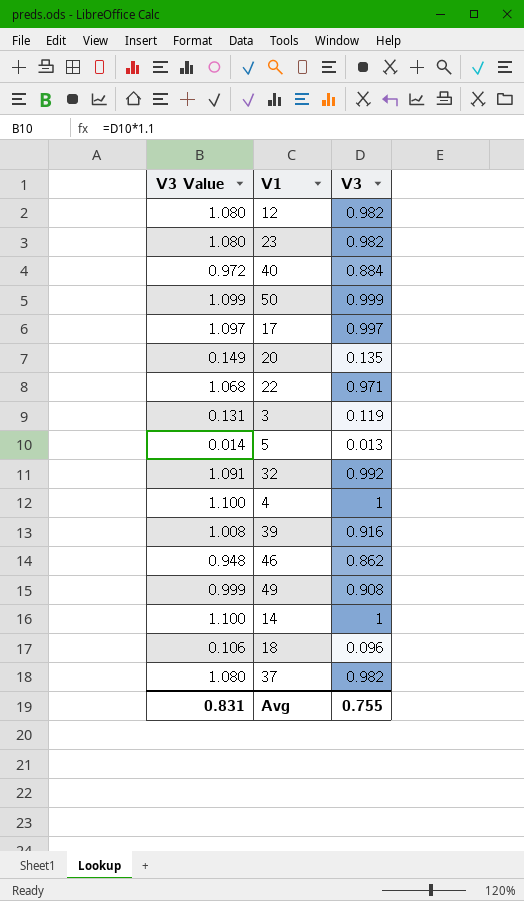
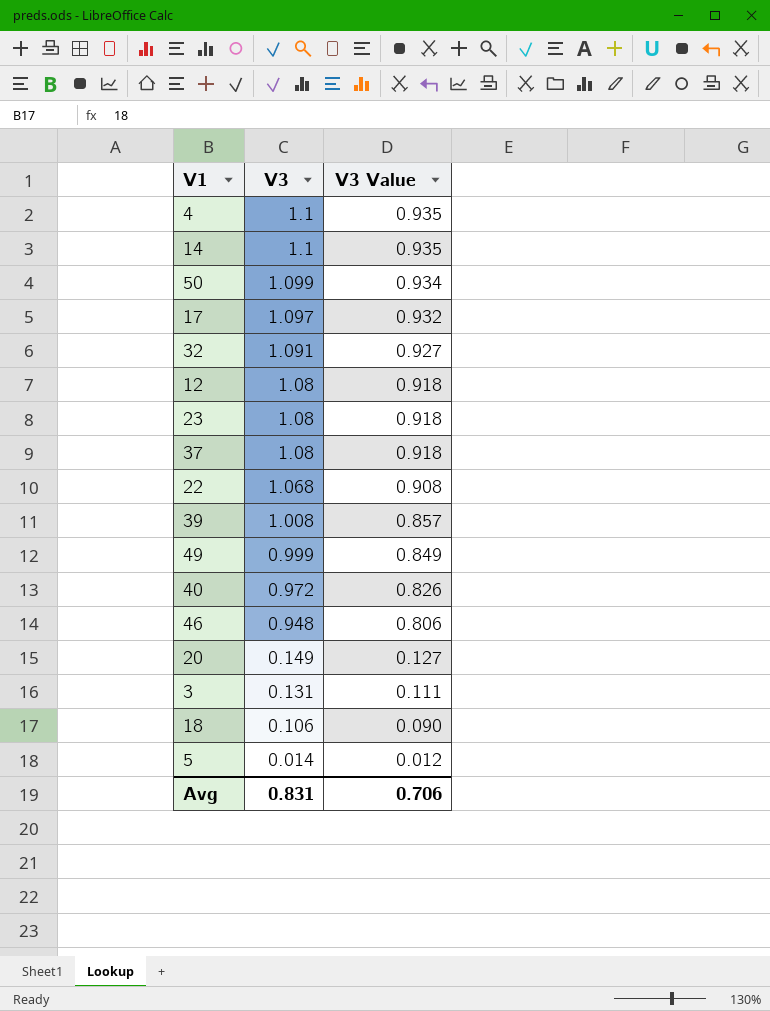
row order: none -> V3 descending
column V3 Value | formula: [V3] * 1.1 -> [V3] * 0.85
column V3 Value | position: 1 -> 3
4 | V3: 1 -> 1.1
14 | V3: 1 -> 1.1
50 | V3: 0.999 -> 1.099
17 | V3: 0.997 -> 1.097
32 | V3: 0.992 -> 1.091
12 | V3: 0.982 -> 1.08
23 | V3: 0.982 -> 1.08
37 | V3: 0.982 -> 1.08
22 | V3: 0.971 -> 1.068
39 | V3: 0.916 -> 1.008
49 | V3: 0.908 -> 0.999
40 | V3: 0.884 -> 0.972
46 | V3: 0.862 -> 0.948
20 | V3: 0.135 -> 0.149
3 | V3: 0.119 -> 0.131
18 | V3: 0.096 -> 0.106
5 | V3: 0.013 -> 0.014
Avg | V3: 0.755 -> 0.831
Avg | V3 Value: 0.831 -> 0.706

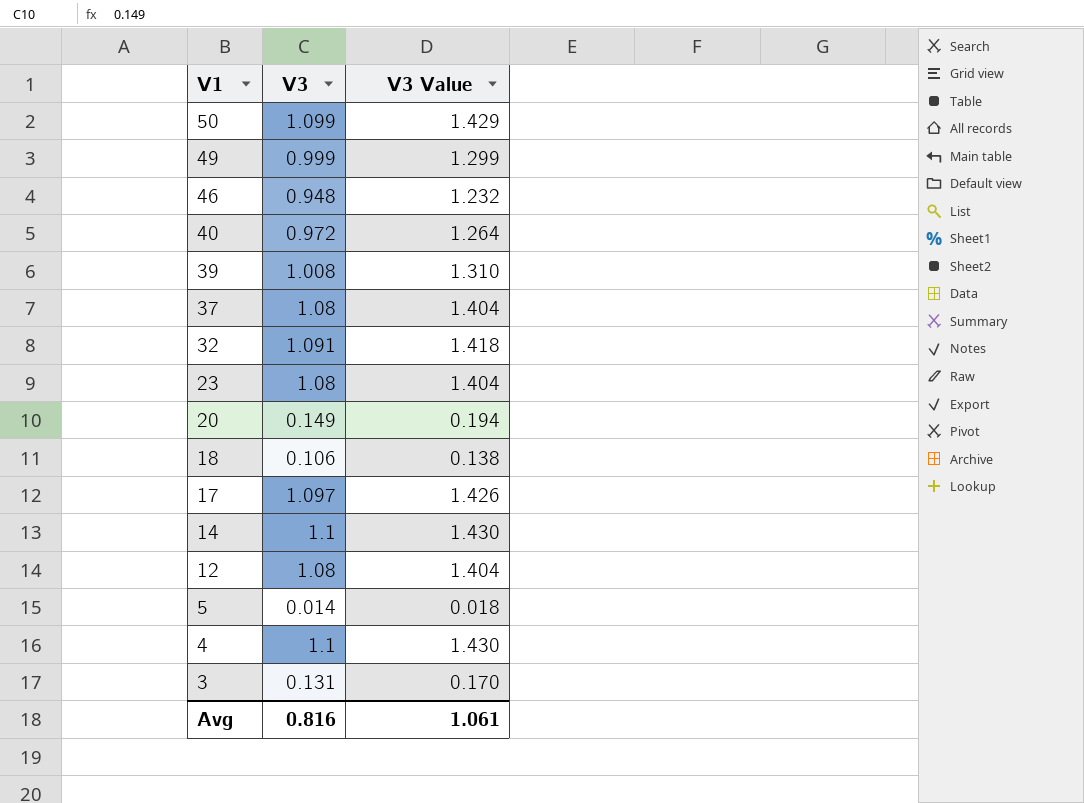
row order: V3 descending -> V1 descending
column V3 Value | formula: [V3] * 0.85 -> [V3] * 1.3
row 22: 1.068 | 0.908 -> none
Avg | V3: 0.831 -> 0.816
Avg | V3 Value: 0.706 -> 1.061

